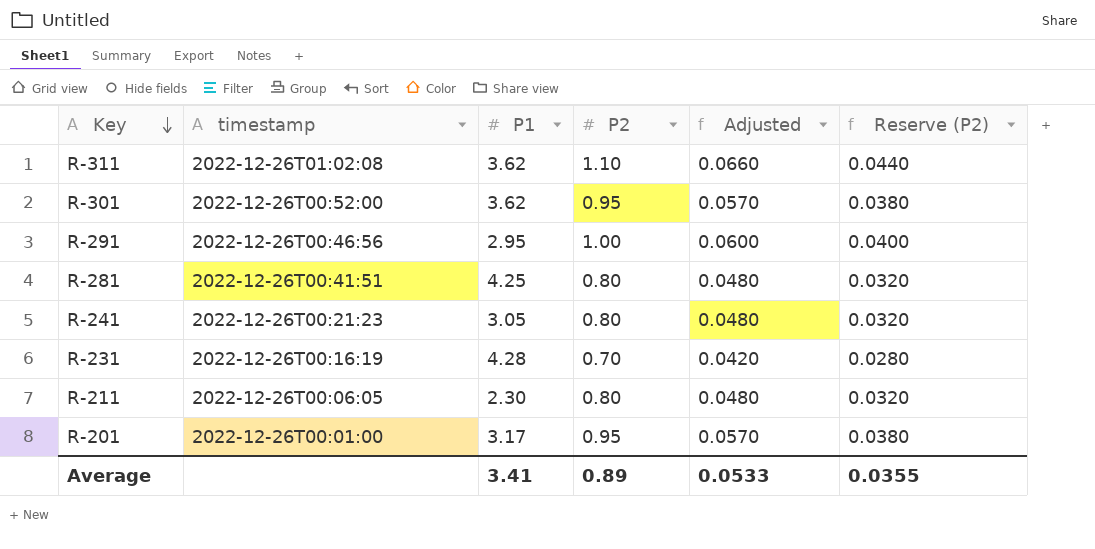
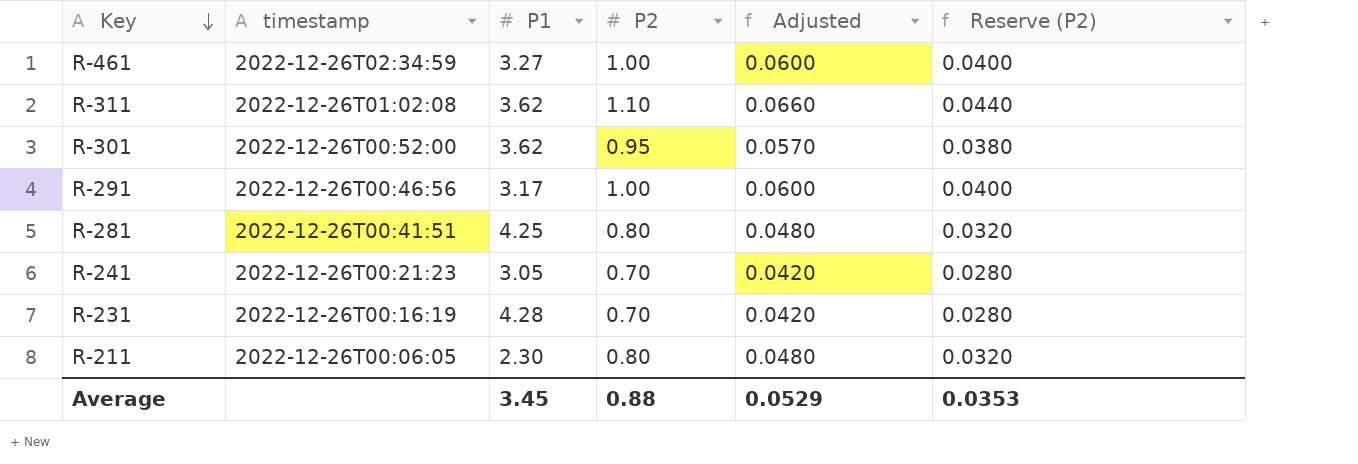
row R-201: 2022-12-26T00:01:00 | 3.17 | 0.95 | 0.0570 | 0.0380 -> none
row R-461: none -> 2022-12-26T02:34:59 | 3.27 | 1.00 | 0.0600 | 0.0400
R-291 | P1: 2.95 -> 3.17
R-241 | P2: 0.80 -> 0.70
R-241 | Adjusted: 0.0480 -> 0.0420
R-241 | Reserve (P2): 0.0320 -> 0.0280
Average | P1: 3.41 -> 3.45
Average | P2: 0.89 -> 0.88
Average | Adjusted: 0.0533 -> 0.0529
Average | Reserve (P2): 0.0355 -> 0.0353

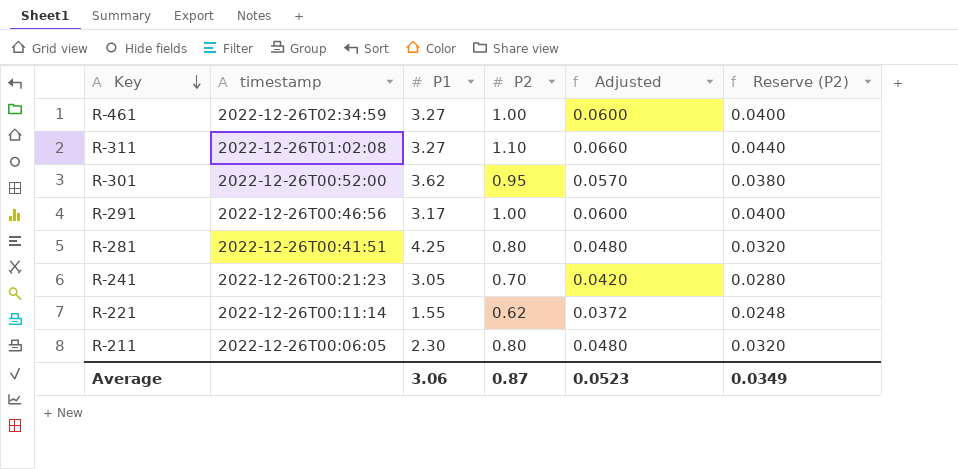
row R-231: 2022-12-26T00:16:19 | 4.28 | 0.70 | 0.0420 | 0.0280 -> none
R-311 | P1: 3.62 -> 3.27
row R-221: none -> 2022-12-26T00:11:14 | 1.55 | 0.62 | 0.0372 | 0.0248
Average | P1: 3.45 -> 3.06
Average | P2: 0.88 -> 0.87
Average | Adjusted: 0.0529 -> 0.0523
Average | Reserve (P2): 0.0353 -> 0.0349

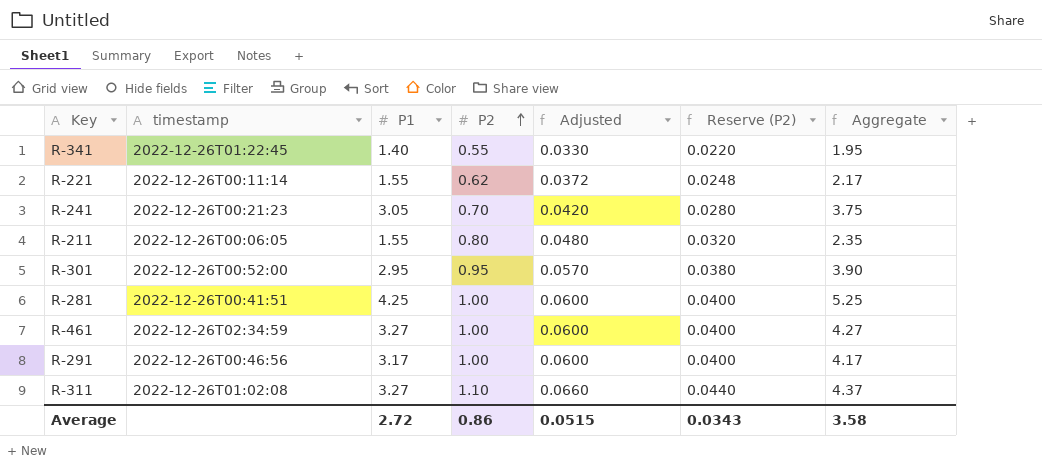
row order: Key descending -> P2 ascending
column Aggregate | formula: none -> [P1] + [P2]
row R-341: none -> 2022-12-26T01:22:45 | 1.40 | 0.55 | 0.0330 | 0.0220 | 1.95
R-211 | P1: 2.30 -> 1.55
R-301 | P1: 3.62 -> 2.95
R-281 | P2: 0.80 -> 1.00
R-281 | Adjusted: 0.0480 -> 0.0600
R-281 | Reserve (P2): 0.0320 -> 0.0400
Average | P1: 3.06 -> 2.72
Average | P2: 0.87 -> 0.86
Average | Adjusted: 0.0523 -> 0.0515
Average | Reserve (P2): 0.0349 -> 0.0343

